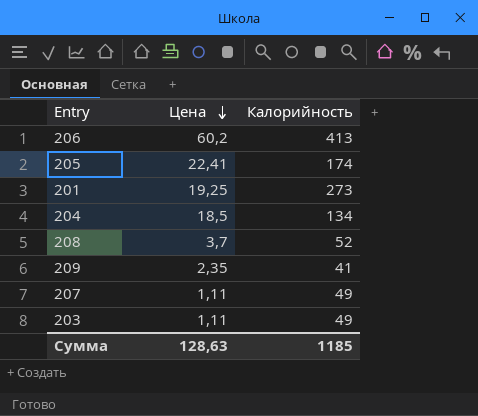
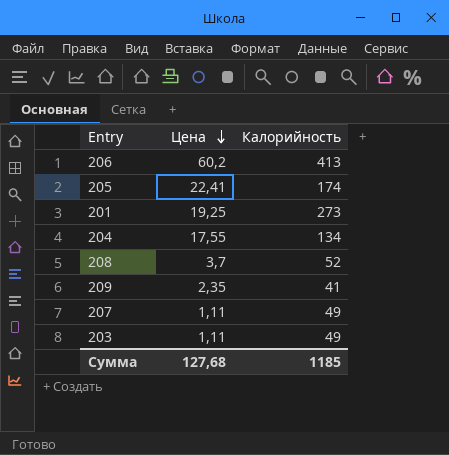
204 | Цена: 18,5 -> 17,55
Сумма | Цена: 128,63 -> 127,68

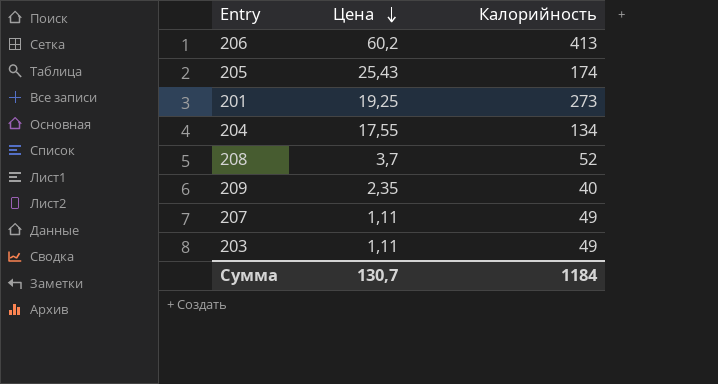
205 | Цена: 22,41 -> 25,43
209 | Калорийность: 41 -> 40
Сумма | Цена: 127,68 -> 130,7
Сумма | Калорийность: 1185 -> 1184

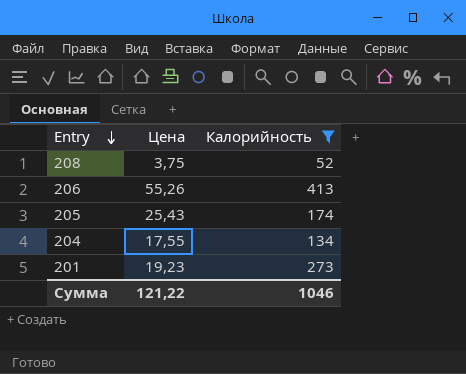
filter: none -> Калорийность >= 52
row order: Цена descending -> Entry descending
208 | Цена: 3,7 -> 3,75
206 | Цена: 60,2 -> 55,26
201 | Цена: 19,25 -> 19,23
Сумма | Цена: 130,7 -> 121,22
Сумма | Калорийность: 1184 -> 1046

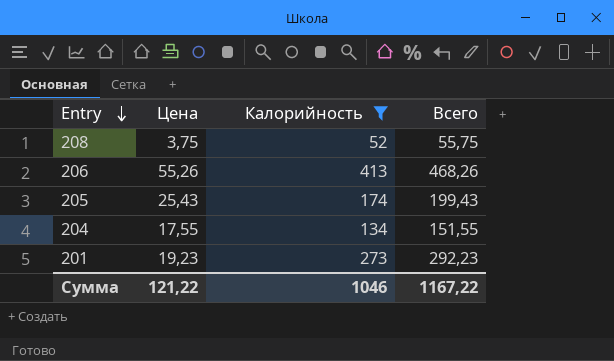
column Всего | formula: none -> [Цена] + [Калорийность]

